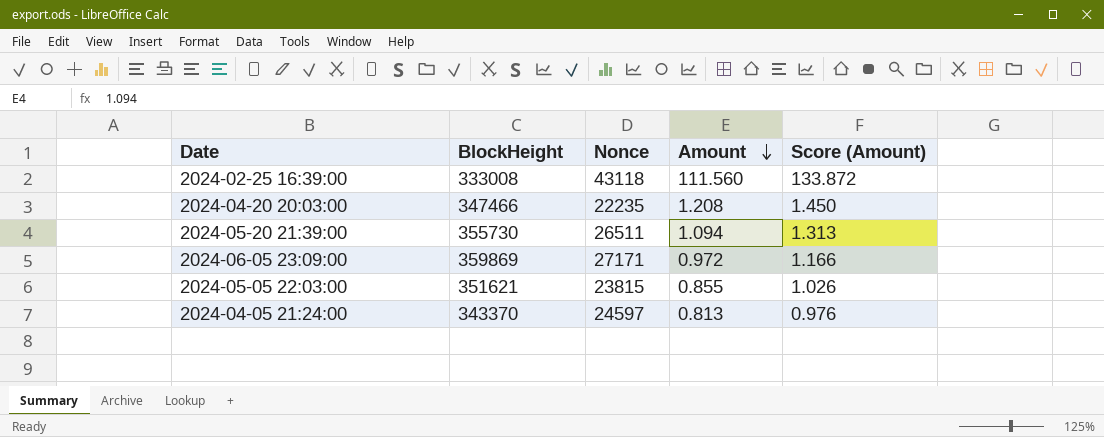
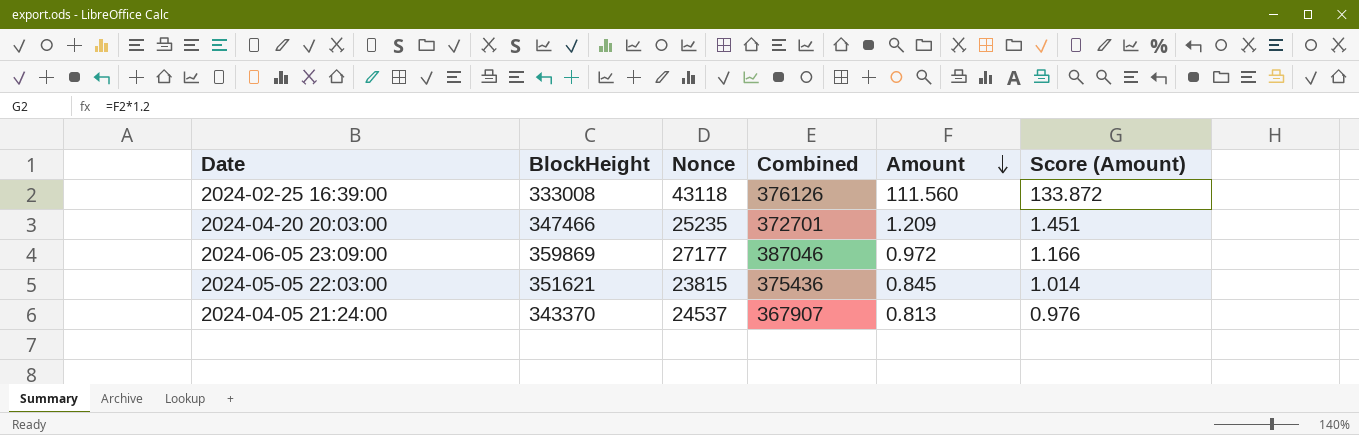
column Combined | formula: none -> [BlockHeight] + [Nonce]
row 2024-05-20 21:39:00: 355730 | 26511 | 1.094 | 1.313 -> none
2024-04-20 20:03:00 | Nonce: 22235 -> 25235
2024-04-20 20:03:00 | Amount: 1.208 -> 1.209
2024-04-20 20:03:00 | Score (Amount): 1.450 -> 1.451
2024-06-05 23:09:00 | Nonce: 27171 -> 27177
2024-05-05 22:03:00 | Amount: 0.855 -> 0.845
2024-05-05 22:03:00 | Score (Amount): 1.026 -> 1.014
2024-04-05 21:24:00 | Nonce: 24597 -> 24537

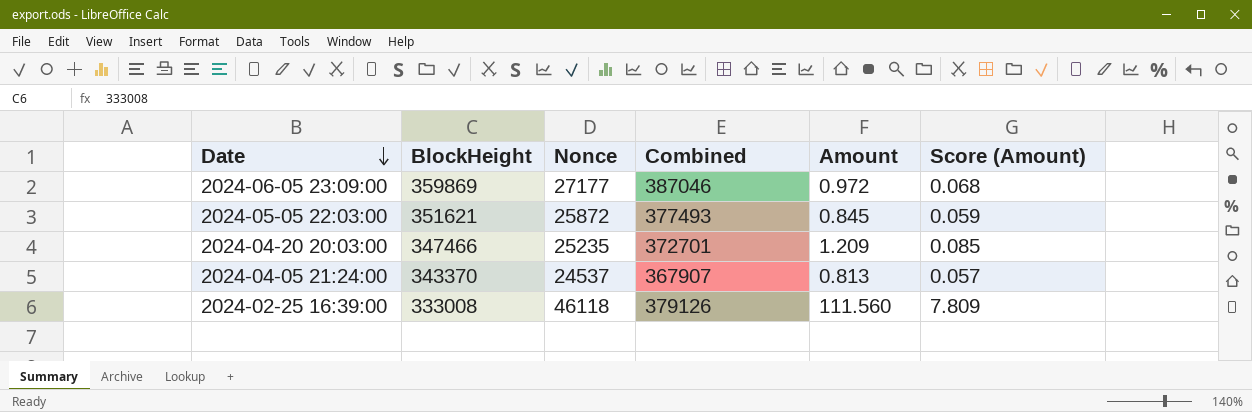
row order: Amount descending -> Date descending
column Score (Amount) | formula: [Amount] * 1.2 -> [Amount] * 0.07
2024-05-05 22:03:00 | Nonce: 23815 -> 25872
2024-05-05 22:03:00 | Combined: 375436 -> 377493
2024-02-25 16:39:00 | Nonce: 43118 -> 46118
2024-02-25 16:39:00 | Combined: 376126 -> 379126

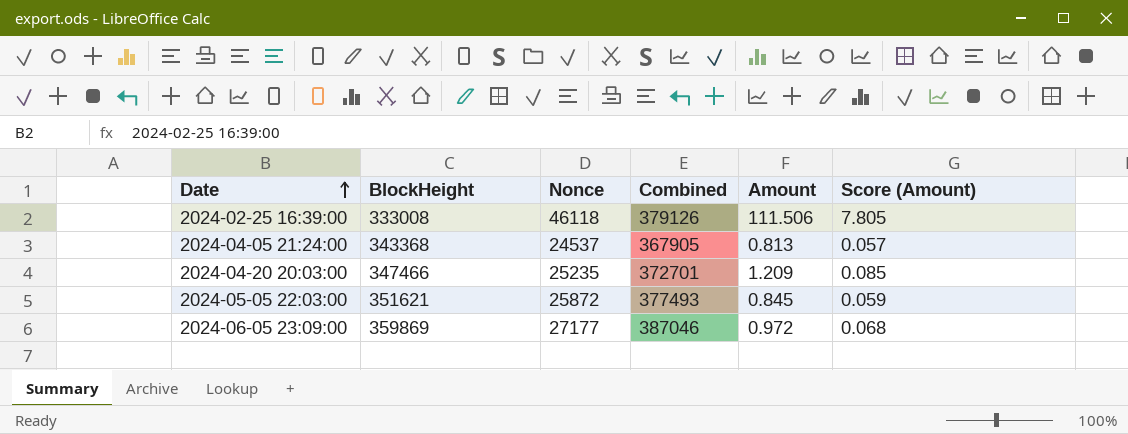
row order: Date descending -> Date ascending
2024-02-25 16:39:00 | Amount: 111.560 -> 111.506
2024-02-25 16:39:00 | Score (Amount): 7.809 -> 7.805
2024-04-05 21:24:00 | BlockHeight: 343370 -> 343368
2024-04-05 21:24:00 | Combined: 367907 -> 367905

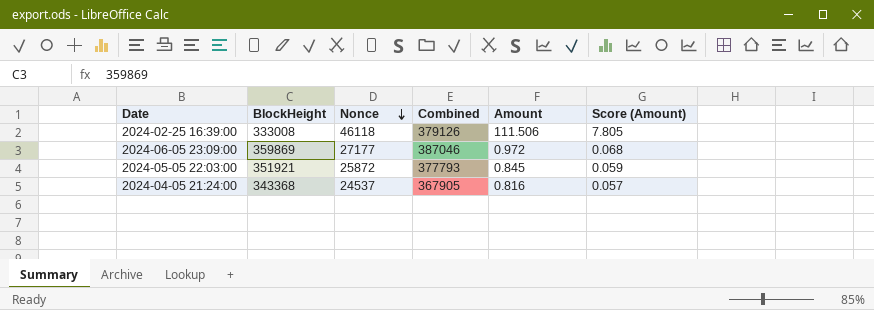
row order: Date ascending -> Nonce descending
row 2024-04-20 20:03:00: 347466 | 25235 | 372701 | 1.209 | 0.085 -> none
2024-05-05 22:03:00 | BlockHeight: 351621 -> 351921
2024-05-05 22:03:00 | Combined: 377493 -> 377793
2024-04-05 21:24:00 | Amount: 0.813 -> 0.816

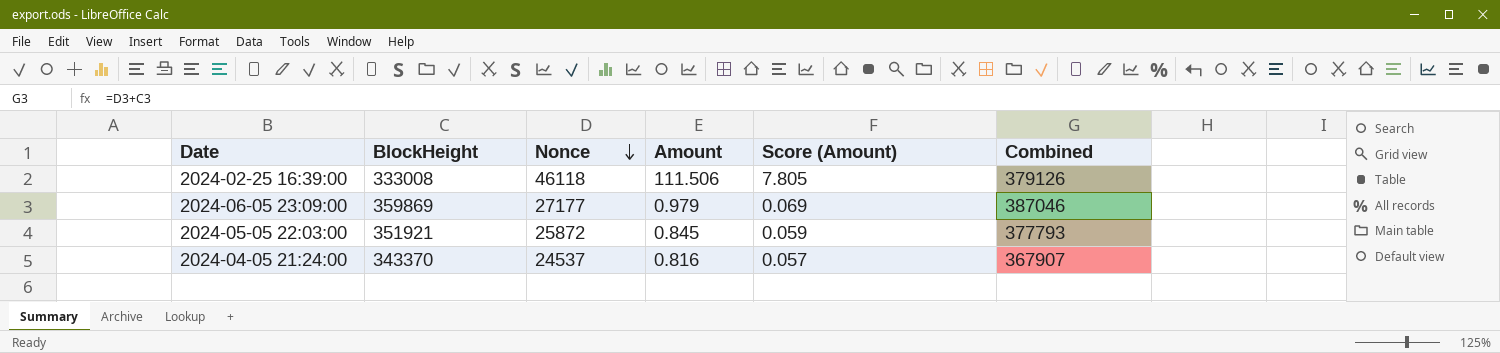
column Combined | position: 4 -> 6
2024-06-05 23:09:00 | Amount: 0.972 -> 0.979
2024-06-05 23:09:00 | Score (Amount): 0.068 -> 0.069
2024-04-05 21:24:00 | BlockHeight: 343368 -> 343370
2024-04-05 21:24:00 | Combined: 367905 -> 367907

